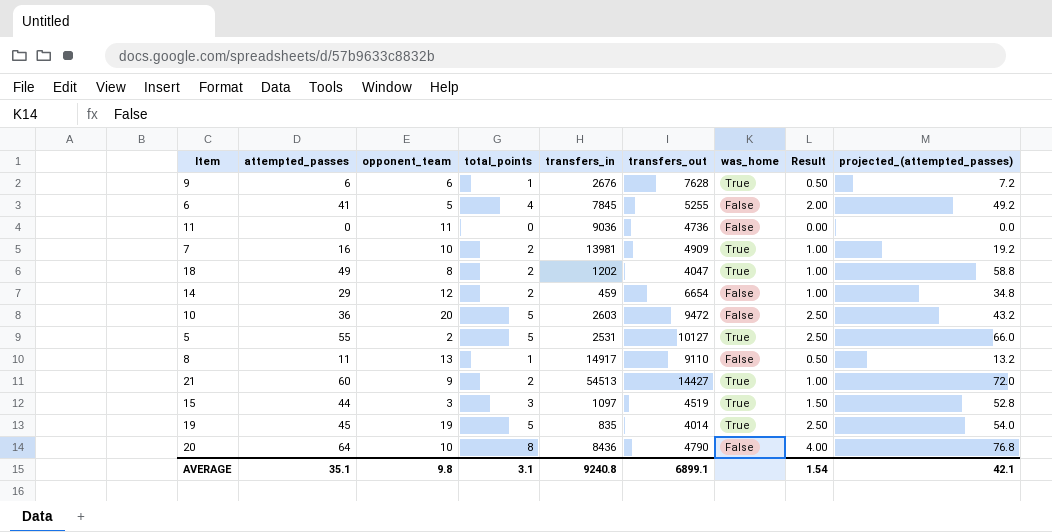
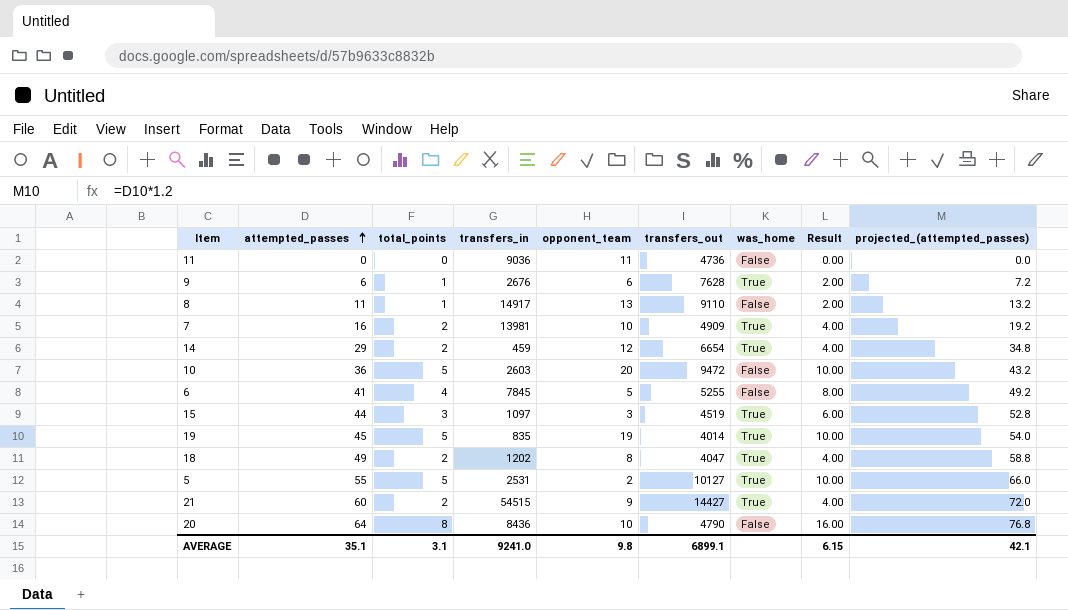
row order: none -> attempted_passes ascending
column opponent_team | position: 3 -> 5
column Result | formula: [total_points] * 0.5 -> [total_points] * 2
14 | was_home: False -> True
21 | transfers_in: 54513 -> 54515
AVERAGE | transfers_in: 9240.8 -> 9241.0
AVERAGE | Result: 1.54 -> 6.15

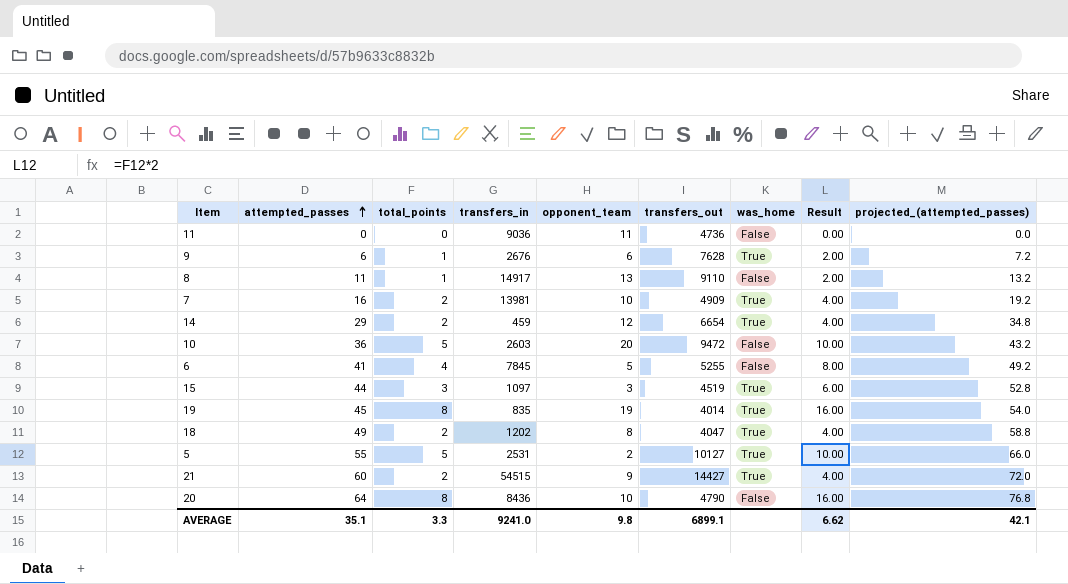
19 | total_points: 5 -> 8
19 | Result: 10.00 -> 16.00
AVERAGE | total_points: 3.1 -> 3.3
AVERAGE | Result: 6.15 -> 6.62

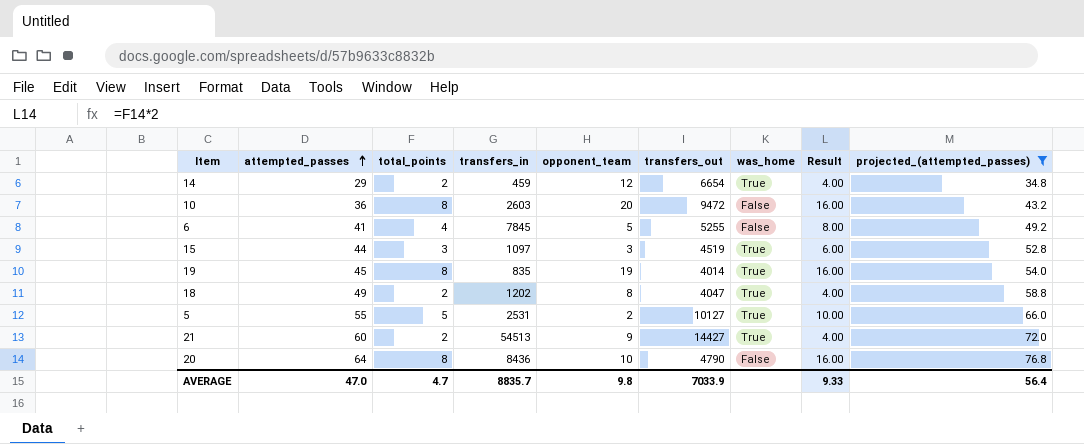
filter: none -> projected_(attempted_passes) >= 34.8
10 | total_points: 5 -> 8
10 | Result: 10.00 -> 16.00
21 | transfers_in: 54515 -> 54513
AVERAGE | attempted_passes: 35.1 -> 47.0
AVERAGE | total_points: 3.3 -> 4.7
AVERAGE | transfers_in: 9241.0 -> 8835.7
AVERAGE | transfers_out: 6899.1 -> 7033.9
AVERAGE | Result: 6.62 -> 9.33
AVERAGE | projected_(attempted_passes): 42.1 -> 56.4

